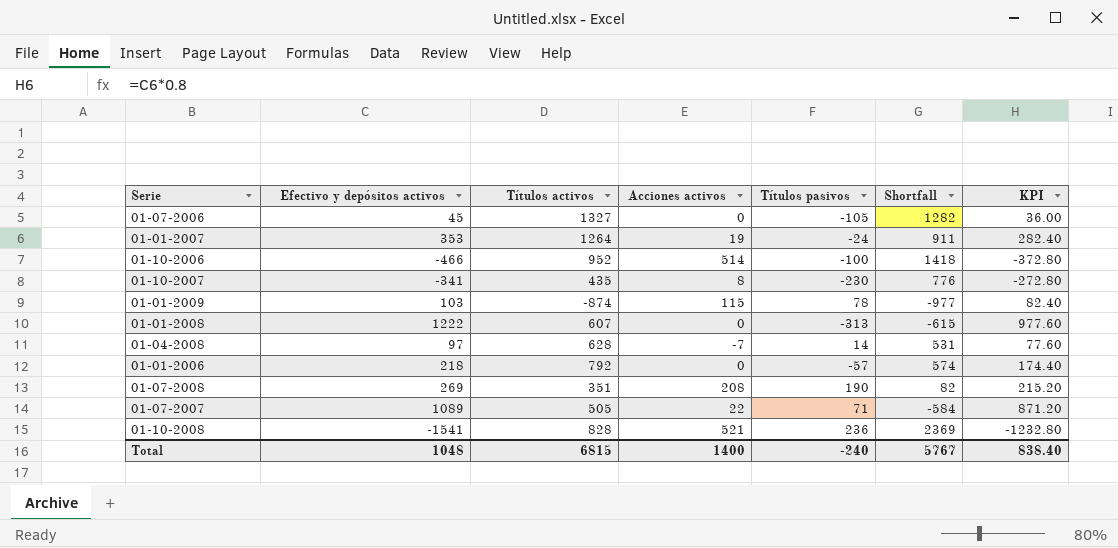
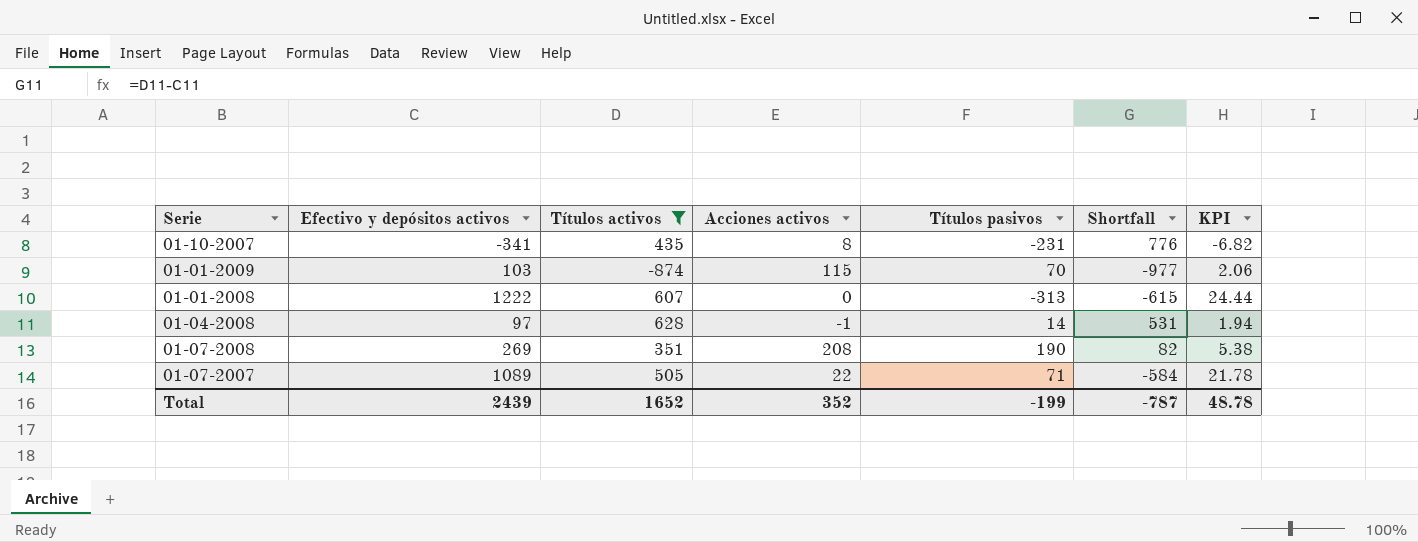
filter: none -> Títulos activos <= 628
column KPI | formula: [Efectivo y depósitos activos] * 0.8 -> [Efectivo y depósitos activos] * 0.02
01-10-2007 | Títulos pasivos: -230 -> -231
01-01-2009 | Títulos pasivos: 78 -> 70
01-04-2008 | Acciones activos: -7 -> -1
Total | Efectivo y depósitos activos: 1048 -> 2439
Total | Títulos activos: 6815 -> 1652
Total | Acciones activos: 1400 -> 352
Total | Títulos pasivos: -240 -> -199
Total | Shortfall: 5767 -> -787
Total | KPI: 838.40 -> 48.78

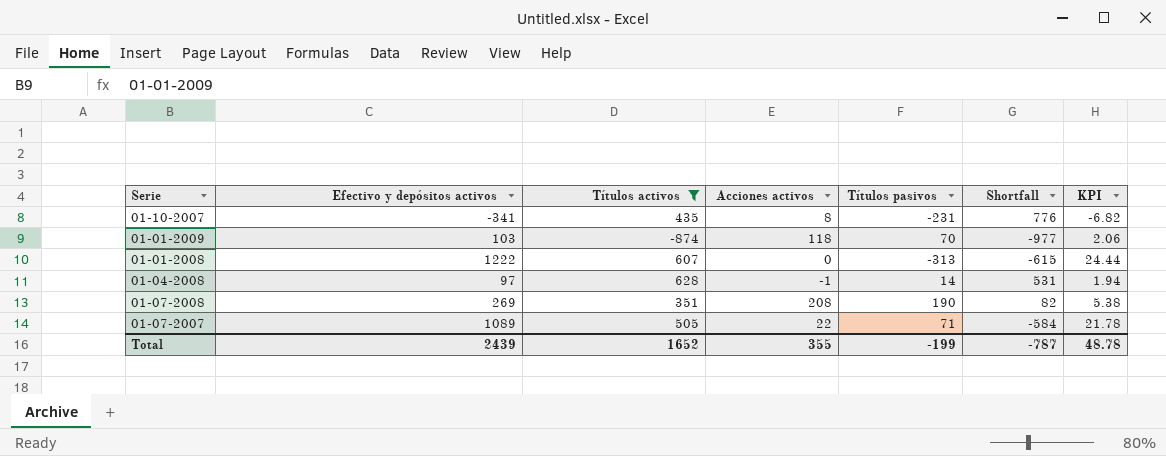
01-01-2009 | Acciones activos: 115 -> 118
Total | Acciones activos: 352 -> 355

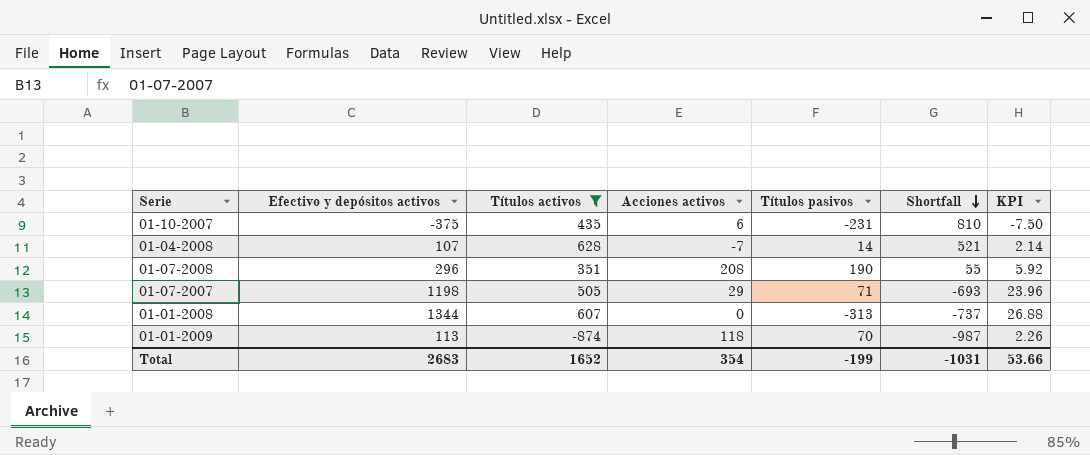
row order: none -> Shortfall descending
01-10-2007 | Efectivo y depósitos activos: -341 -> -375
01-10-2007 | Acciones activos: 8 -> 6
01-10-2007 | Shortfall: 776 -> 810
01-10-2007 | KPI: -6.82 -> -7.50
01-04-2008 | Efectivo y depósitos activos: 97 -> 107
01-04-2008 | Acciones activos: -1 -> -7
01-04-2008 | Shortfall: 531 -> 521
01-04-2008 | KPI: 1.94 -> 2.14
01-07-2008 | Efectivo y depósitos activos: 269 -> 296
01-07-2008 | Shortfall: 82 -> 55
01-07-2008 | KPI: 5.38 -> 5.92
01-07-2007 | Efectivo y depósitos activos: 1089 -> 1198
01-07-2007 | Acciones activos: 22 -> 29
01-07-2007 | Shortfall: -584 -> -693
01-07-2007 | KPI: 21.78 -> 23.96
01-01-2008 | Efectivo y depósitos activos: 1222 -> 1344
01-01-2008 | Shortfall: -615 -> -737
01-01-2008 | KPI: 24.44 -> 26.88
01-01-2009 | Efectivo y depósitos activos: 103 -> 113
01-01-2009 | Shortfall: -977 -> -987
01-01-2009 | KPI: 2.06 -> 2.26
Total | Efectivo y depósitos activos: 2439 -> 2683
Total | Acciones activos: 355 -> 354
Total | Shortfall: -787 -> -1031
Total | KPI: 48.78 -> 53.66

